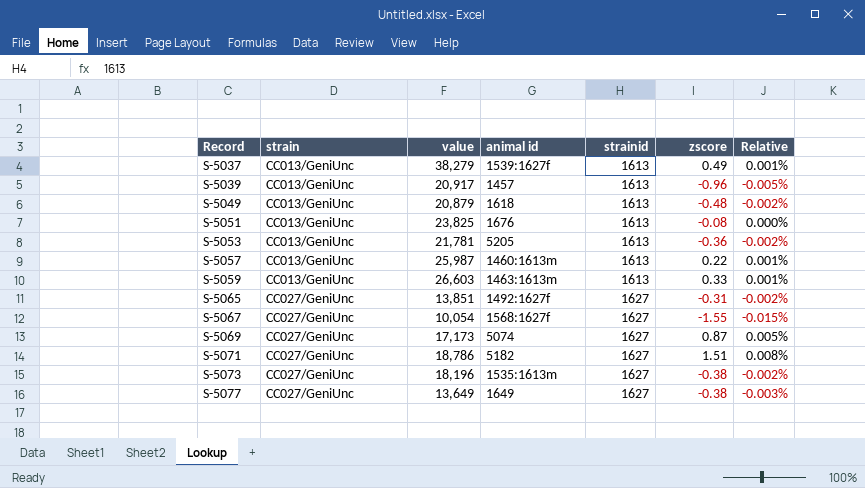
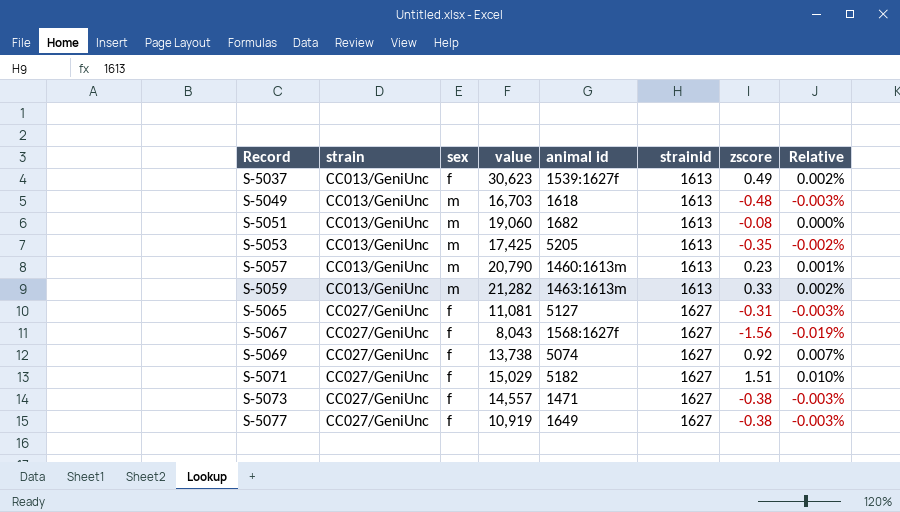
column sex | position: none -> 3
row S-5039: CC013/GeniUnc | 20,917 | 1457 | 1613 | -0.96 | -0.005% -> none
S-5037 | value: 38,279 -> 30,623
S-5037 | Relative: 0.001% -> 0.002%
S-5049 | value: 20,879 -> 16,703
S-5049 | Relative: -0.002% -> -0.003%
S-5051 | value: 23,825 -> 19,060
S-5051 | animal id: 1676 -> 1682
S-5053 | value: 21,781 -> 17,425
S-5053 | zscore: -0.36 -> -0.35
S-5057 | value: 25,987 -> 20,790
S-5057 | zscore: 0.22 -> 0.23
S-5059 | value: 26,603 -> 21,282
S-5059 | Relative: 0.001% -> 0.002%
S-5065 | value: 13,851 -> 11,081
S-5065 | animal id: 1492:1627f -> 5127
S-5065 | Relative: -0.002% -> -0.003%
S-5067 | value: 10,054 -> 8,043
S-5067 | zscore: -1.55 -> -1.56
S-5067 | Relative: -0.015% -> -0.019%
S-5069 | value: 17,173 -> 13,738
S-5069 | zscore: 0.87 -> 0.92
S-5069 | Relative: 0.005% -> 0.007%
S-5071 | value: 18,786 -> 15,029
S-5071 | Relative: 0.008% -> 0.010%
S-5073 | value: 18,196 -> 14,557
S-5073 | animal id: 1535:1613m -> 1471
S-5073 | Relative: -0.002% -> -0.003%
S-5077 | value: 13,649 -> 10,919

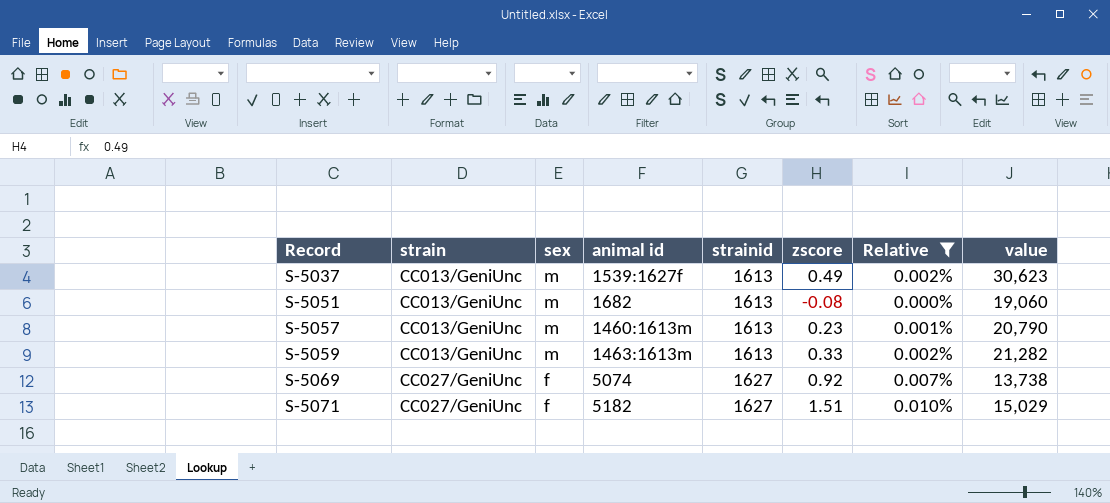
filter: none -> Relative >= 0.000%
column value | position: 4 -> 8
S-5037 | sex: f -> m

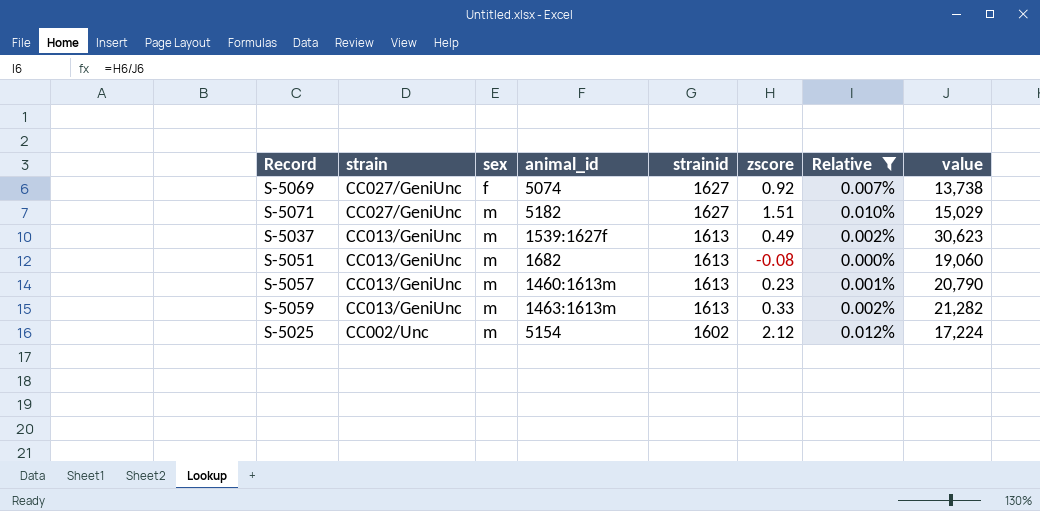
row order: Record ascending -> strain descending
column name: animal id -> animal_id
S-5071 | sex: f -> m
row S-5025: none -> CC002/Unc | m | 5154 | 1602 | 2.12 | 0.012% | 17,224

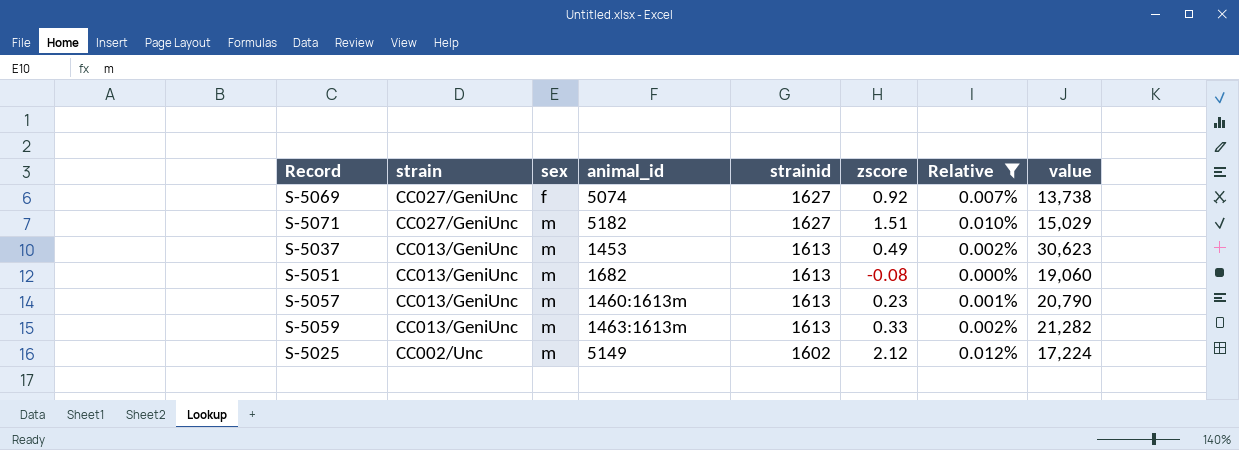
S-5037 | animal_id: 1539:1627f -> 1453
S-5025 | animal_id: 5154 -> 5149

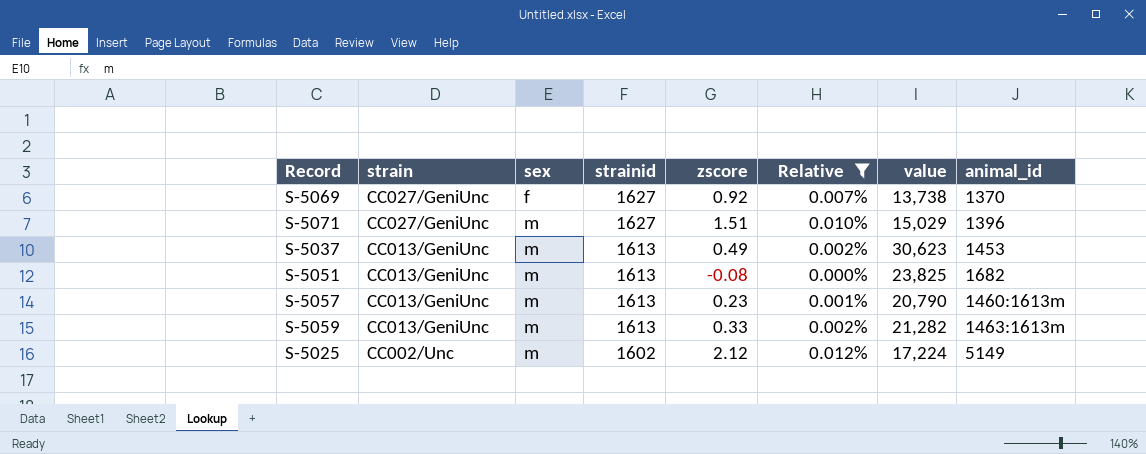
column animal_id | position: 4 -> 8
S-5069 | animal_id: 5074 -> 1370
S-5071 | animal_id: 5182 -> 1396
S-5051 | value: 19,060 -> 23,825

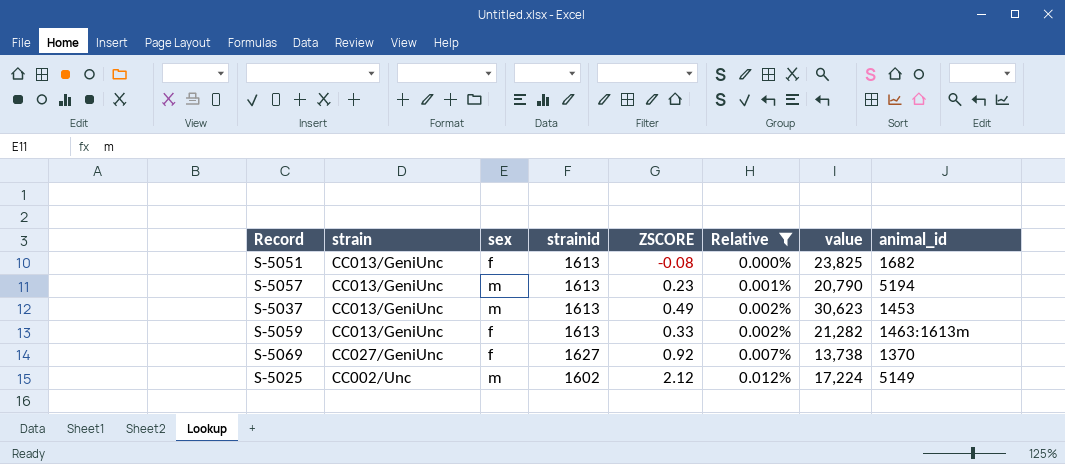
row order: strain descending -> Relative ascending
column name: zscore -> ZSCORE
row S-5071: CC027/GeniUnc | m | 1627 | 1.51 | 0.010% | 15,029 | 1396 -> none
S-5051 | sex: m -> f
S-5057 | animal_id: 1460:1613m -> 5194
S-5059 | sex: m -> f

